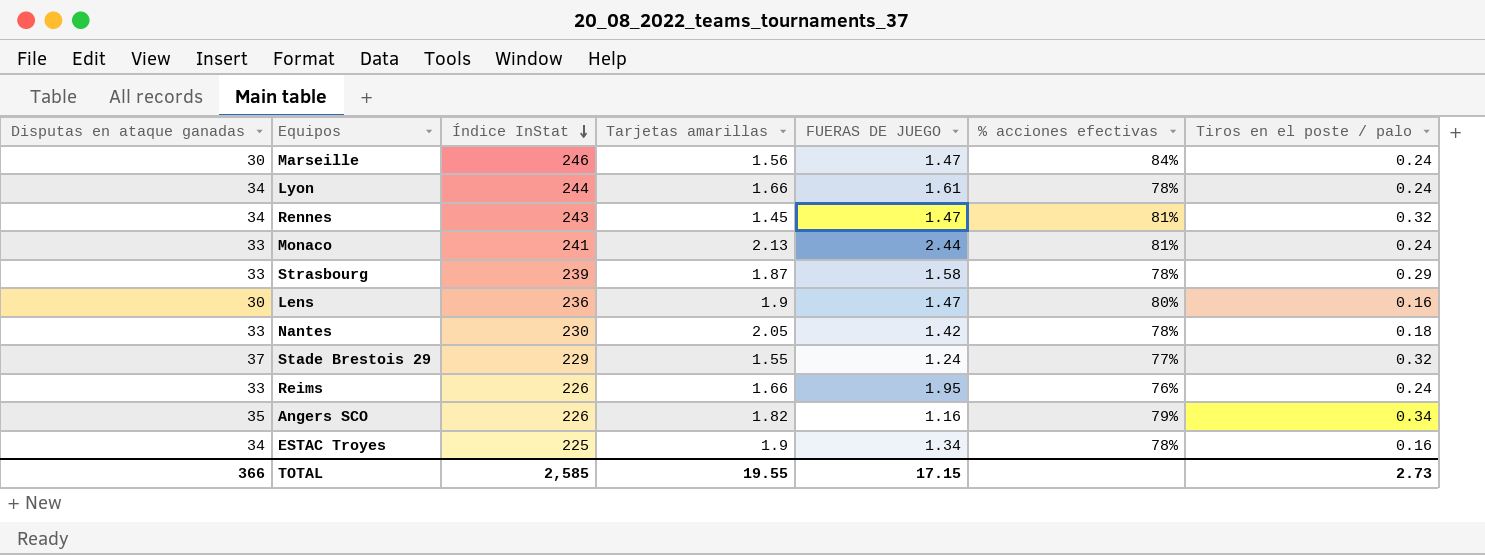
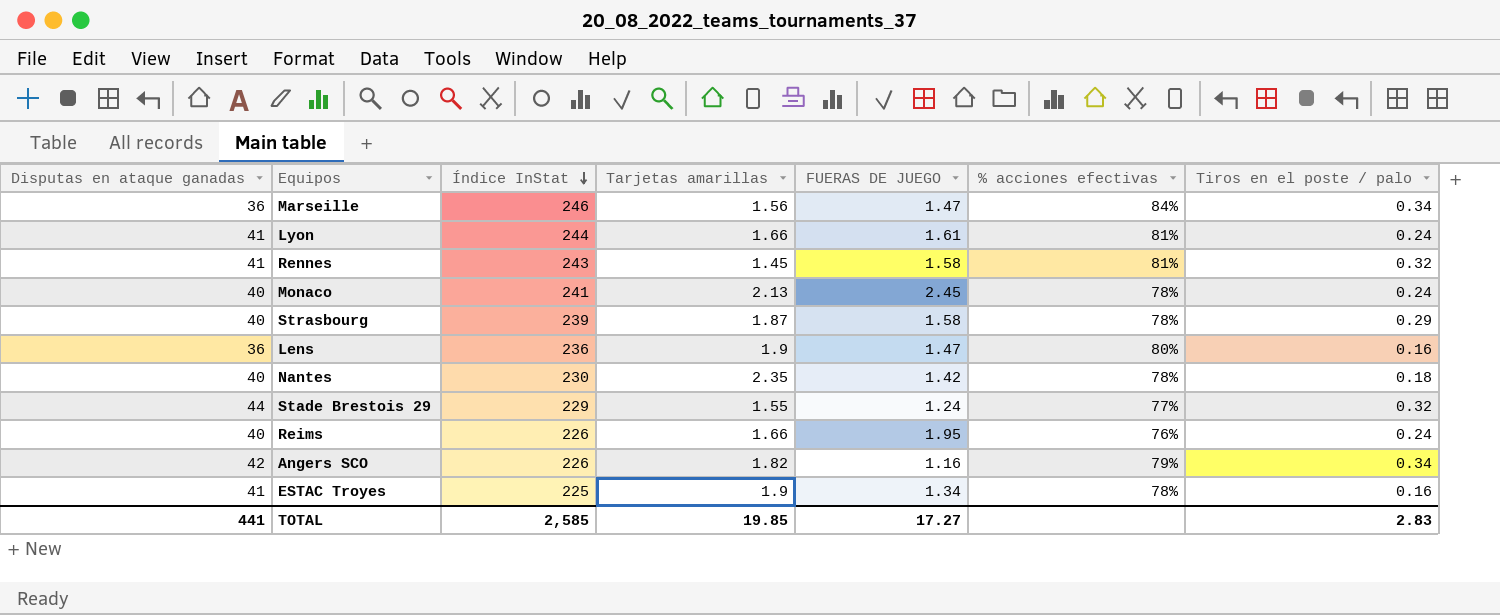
Marseille | Disputas en ataque ganadas: 30 -> 36
Marseille | Tiros en el poste / palo: 0.24 -> 0.34
Lyon | Disputas en ataque ganadas: 34 -> 41
Lyon | % acciones efectivas: 78% -> 81%
Rennes | Disputas en ataque ganadas: 34 -> 41
Rennes | FUERAS DE JUEGO: 1.47 -> 1.58
Monaco | Disputas en ataque ganadas: 33 -> 40
Monaco | FUERAS DE JUEGO: 2.44 -> 2.45
Monaco | % acciones efectivas: 81% -> 78%
Strasbourg | Disputas en ataque ganadas: 33 -> 40
Lens | Disputas en ataque ganadas: 30 -> 36
Nantes | Disputas en ataque ganadas: 33 -> 40
Nantes | Tarjetas amarillas: 2.05 -> 2.35
Stade Brestois 29 | Disputas en ataque ganadas: 37 -> 44
Reims | Disputas en ataque ganadas: 33 -> 40
Angers SCO | Disputas en ataque ganadas: 35 -> 42
ESTAC Troyes | Disputas en ataque ganadas: 34 -> 41
TOTAL | Disputas en ataque ganadas: 366 -> 441
TOTAL | Tarjetas amarillas: 19.55 -> 19.85
TOTAL | FUERAS DE JUEGO: 17.15 -> 17.27
TOTAL | Tiros en el poste / palo: 2.73 -> 2.83

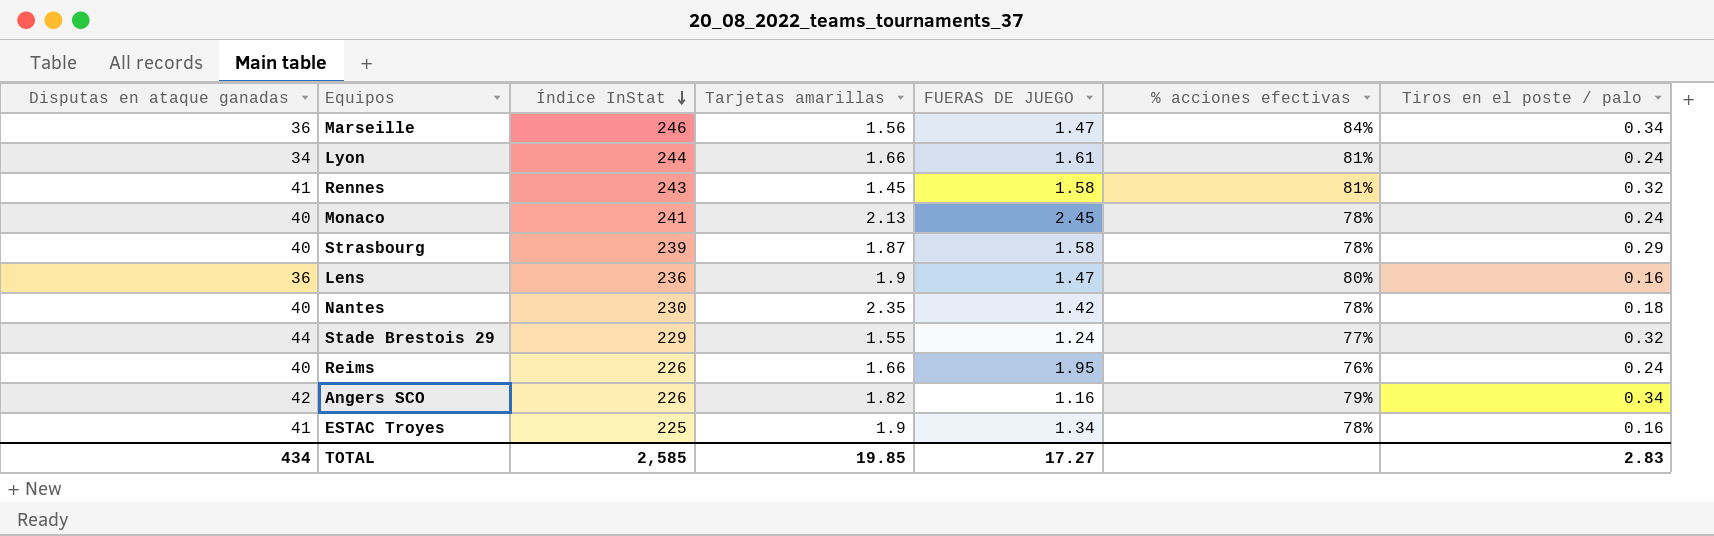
Lyon | Disputas en ataque ganadas: 41 -> 34
TOTAL | Disputas en ataque ganadas: 441 -> 434

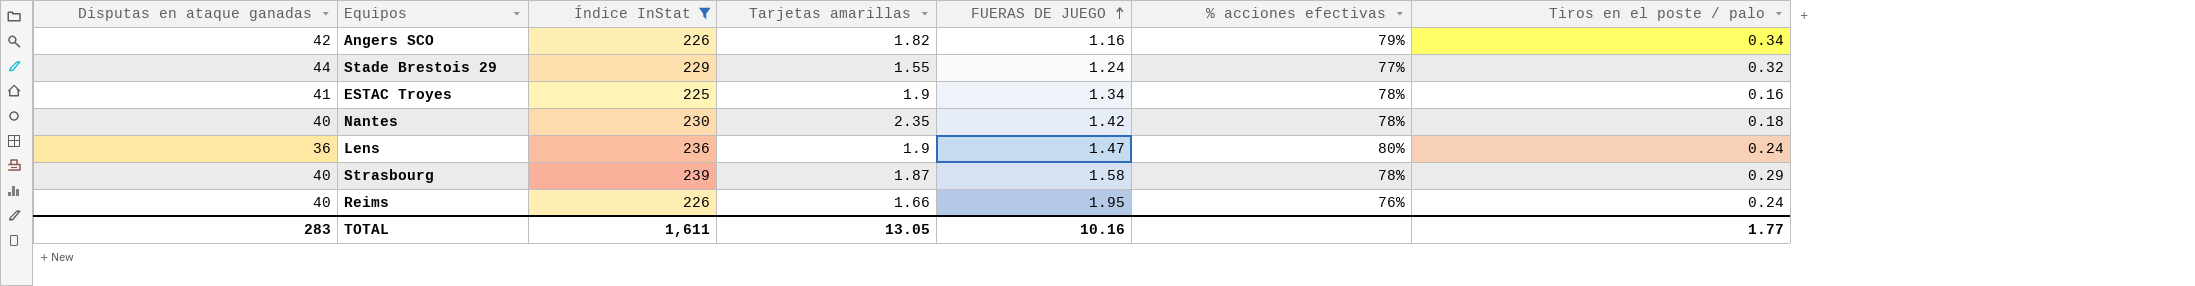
filter: none -> Índice InStat <= 239
row order: Índice InStat descending -> FUERAS DE JUEGO ascending
Lens | Tiros en el poste / palo: 0.16 -> 0.24
TOTAL | Disputas en ataque ganadas: 434 -> 283
TOTAL | Índice InStat: 2,585 -> 1,611
TOTAL | Tarjetas amarillas: 19.85 -> 13.05
TOTAL | FUERAS DE JUEGO: 17.27 -> 10.16
TOTAL | Tiros en el poste / palo: 2.83 -> 1.77

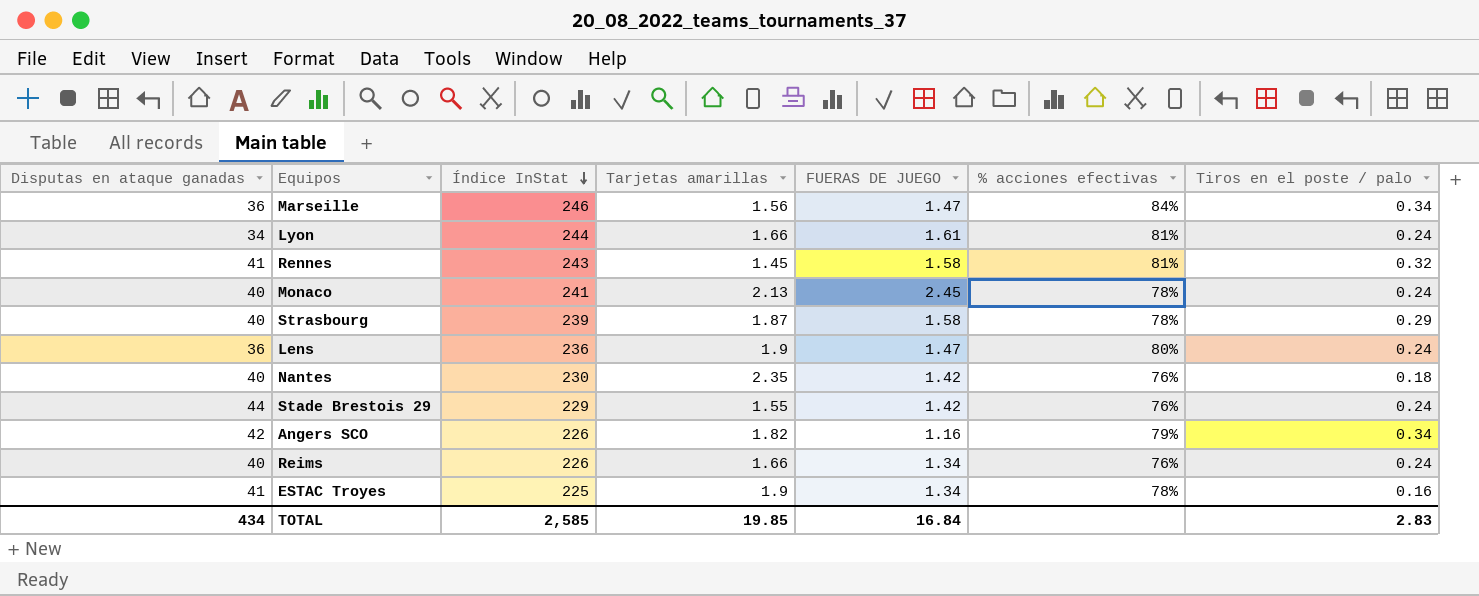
filter: Índice InStat <= 239 -> none
row order: FUERAS DE JUEGO ascending -> Índice InStat descending
Nantes | % acciones efectivas: 78% -> 76%
Stade Brestois 29 | FUERAS DE JUEGO: 1.24 -> 1.42
Stade Brestois 29 | % acciones efectivas: 77% -> 76%
Stade Brestois 29 | Tiros en el poste / palo: 0.32 -> 0.24
Reims | FUERAS DE JUEGO: 1.95 -> 1.34
TOTAL | Disputas en ataque ganadas: 283 -> 434
TOTAL | Índice InStat: 1,611 -> 2,585
TOTAL | Tarjetas amarillas: 13.05 -> 19.85
TOTAL | FUERAS DE JUEGO: 10.16 -> 16.84
TOTAL | Tiros en el poste / palo: 1.77 -> 2.83

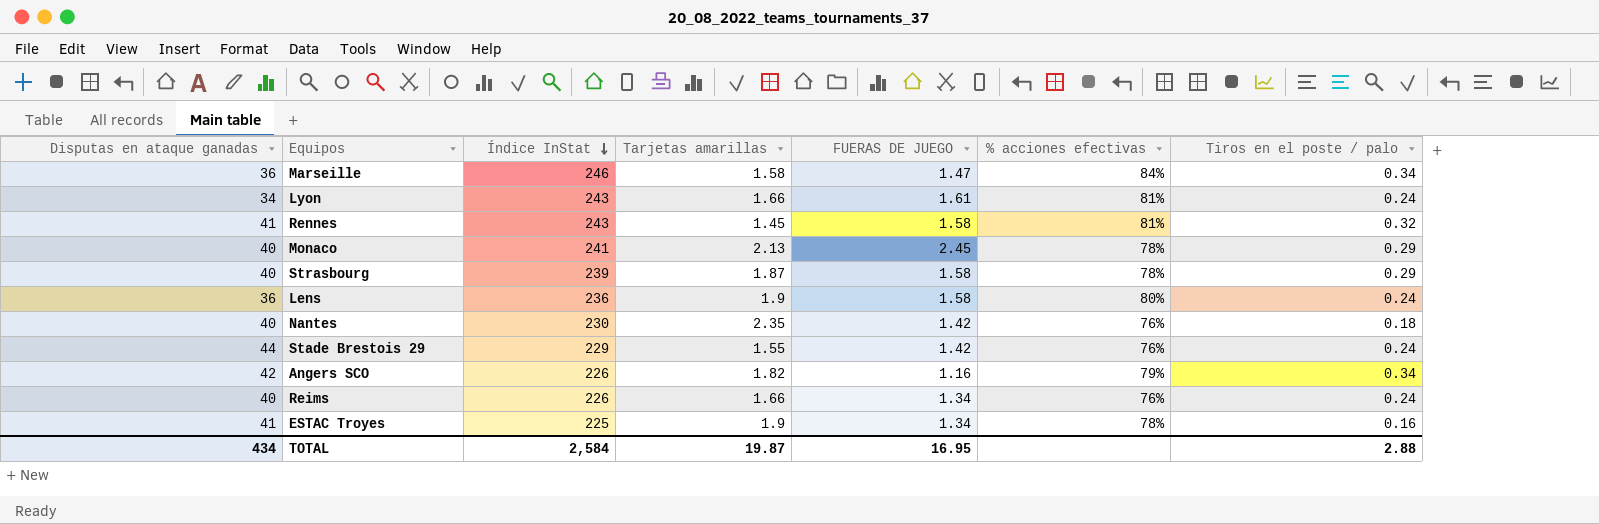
Marseille | Tarjetas amarillas: 1.56 -> 1.58
Lyon | Índice InStat: 244 -> 243
Monaco | Tiros en el poste / palo: 0.24 -> 0.29
Lens | FUERAS DE JUEGO: 1.47 -> 1.58
TOTAL | Índice InStat: 2,585 -> 2,584
TOTAL | Tarjetas amarillas: 19.85 -> 19.87
TOTAL | FUERAS DE JUEGO: 16.84 -> 16.95
TOTAL | Tiros en el poste / palo: 2.83 -> 2.88

